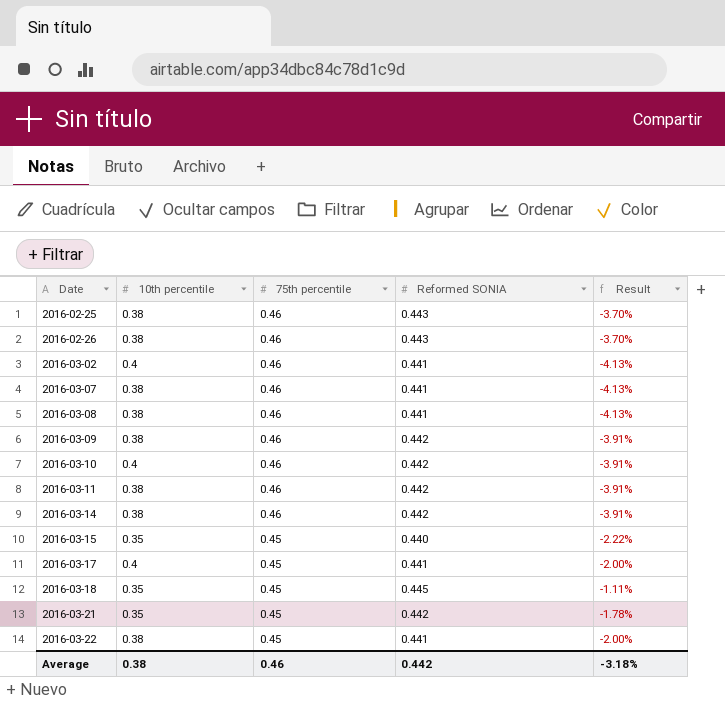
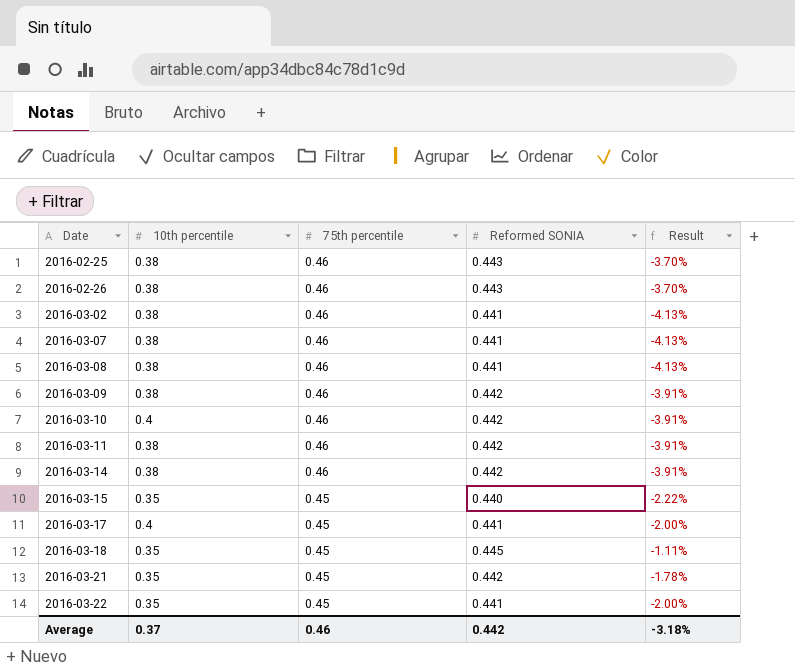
2016-03-02 | 10th percentile: 0.4 -> 0.38
2016-03-22 | 10th percentile: 0.38 -> 0.35
Average | 10th percentile: 0.38 -> 0.37

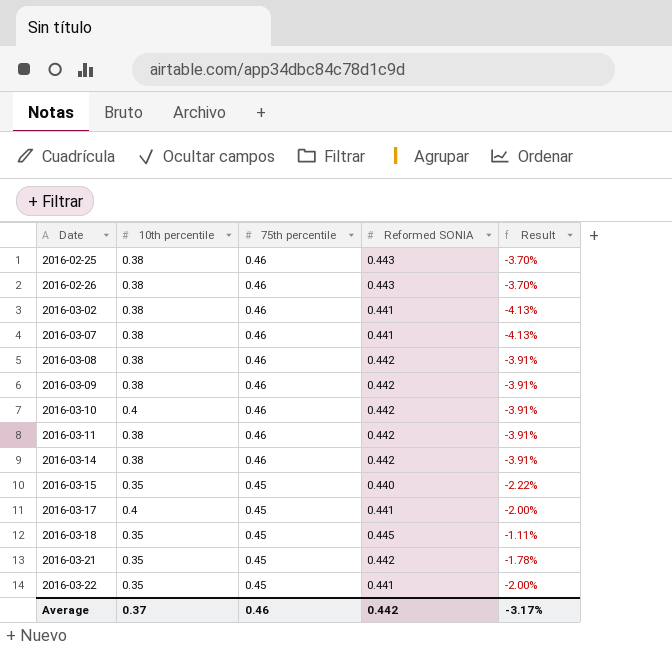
2016-03-08 | Reformed SONIA: 0.441 -> 0.442
2016-03-08 | Result: -4.13% -> -3.91%
Average | Result: -3.18% -> -3.17%

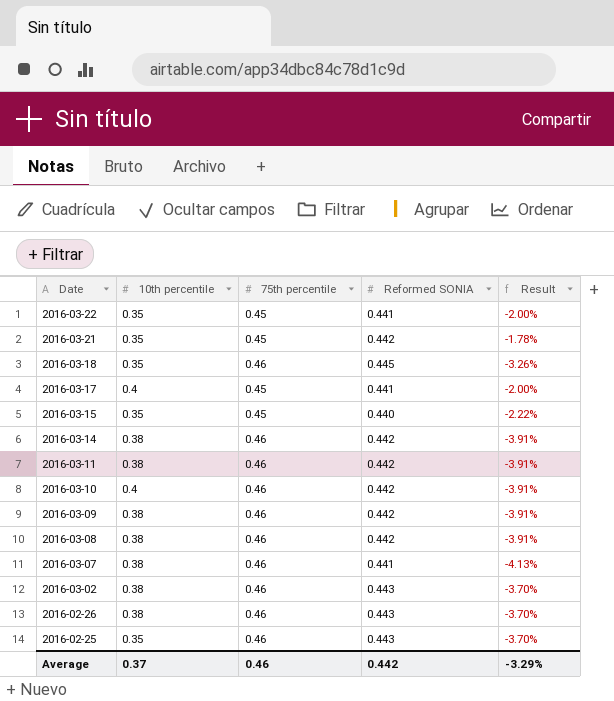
row order: Date ascending -> Date descending
2016-03-18 | 75th percentile: 0.45 -> 0.46
2016-03-18 | Result: -1.11% -> -3.26%
2016-03-02 | Reformed SONIA: 0.441 -> 0.443
2016-03-02 | Result: -4.13% -> -3.70%
2016-02-25 | 10th percentile: 0.38 -> 0.35
Average | Result: -3.17% -> -3.29%

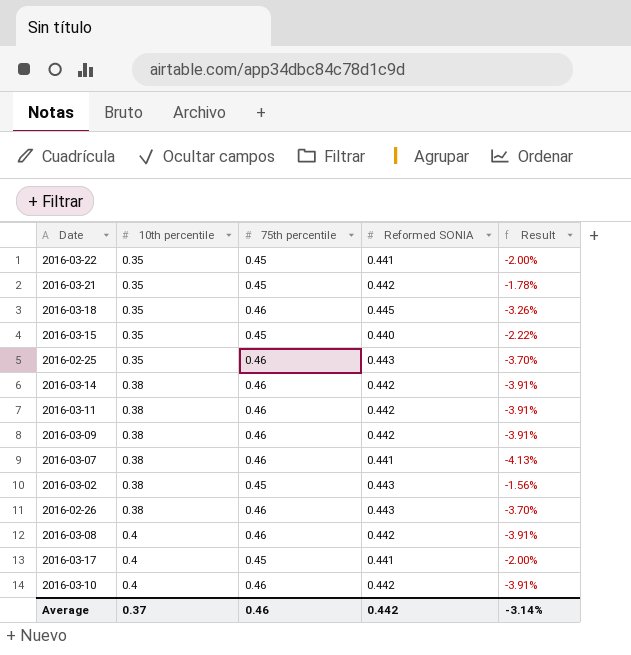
row order: Date descending -> 10th percentile ascending
2016-03-02 | 75th percentile: 0.46 -> 0.45
2016-03-02 | Result: -3.70% -> -1.56%
2016-03-08 | 10th percentile: 0.38 -> 0.4
Average | Result: -3.29% -> -3.14%

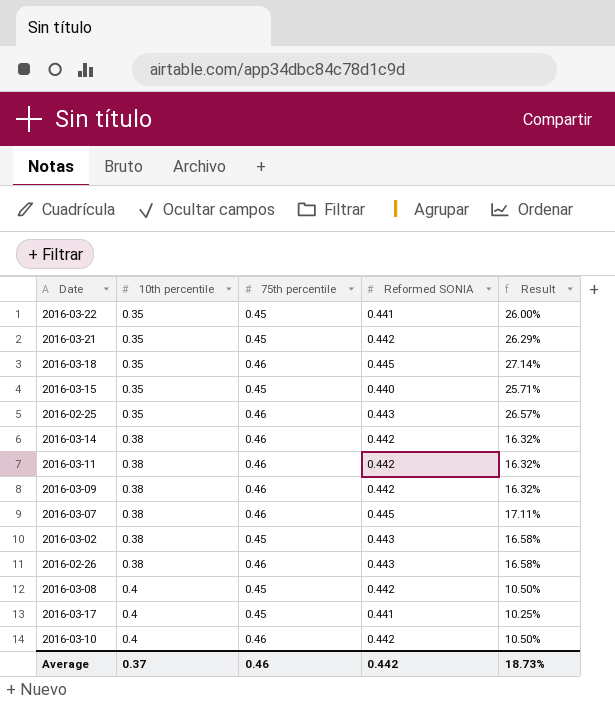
column Result | formula: ([Reformed SONIA] - [75th percentile]) / [75th percentile] -> ([Reformed SONIA] - [10th percentile]) / [10th percentile]
2016-03-07 | Reformed SONIA: 0.441 -> 0.445
2016-03-08 | 75th percentile: 0.46 -> 0.45
Average | Result: -3.14% -> 18.73%

